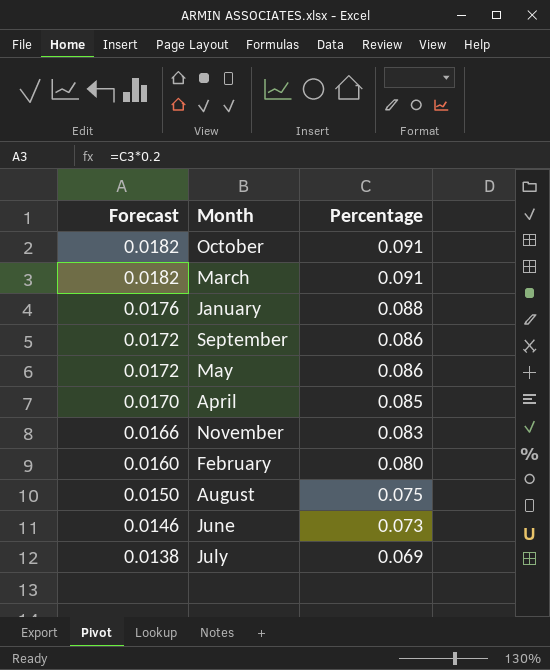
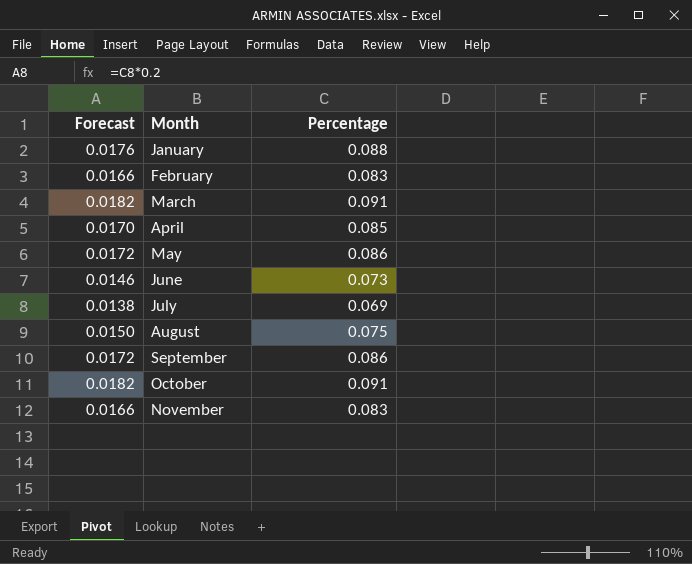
row order: Forecast descending -> Month ascending
February | Forecast: 0.0160 -> 0.0166
February | Percentage: 0.080 -> 0.083

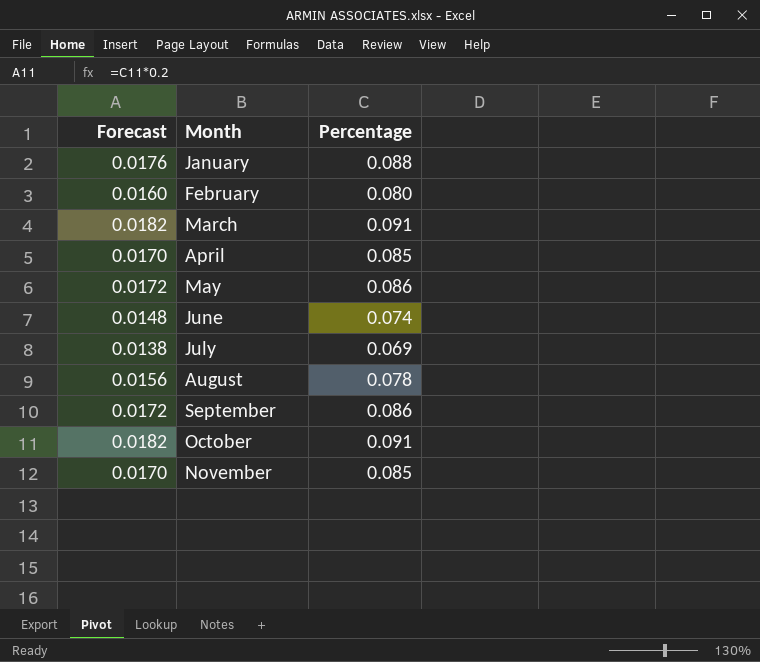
February | Forecast: 0.0166 -> 0.0160
February | Percentage: 0.083 -> 0.080
June | Forecast: 0.0146 -> 0.0148
June | Percentage: 0.073 -> 0.074
August | Forecast: 0.0150 -> 0.0156
August | Percentage: 0.075 -> 0.078
November | Forecast: 0.0166 -> 0.0170
November | Percentage: 0.083 -> 0.085

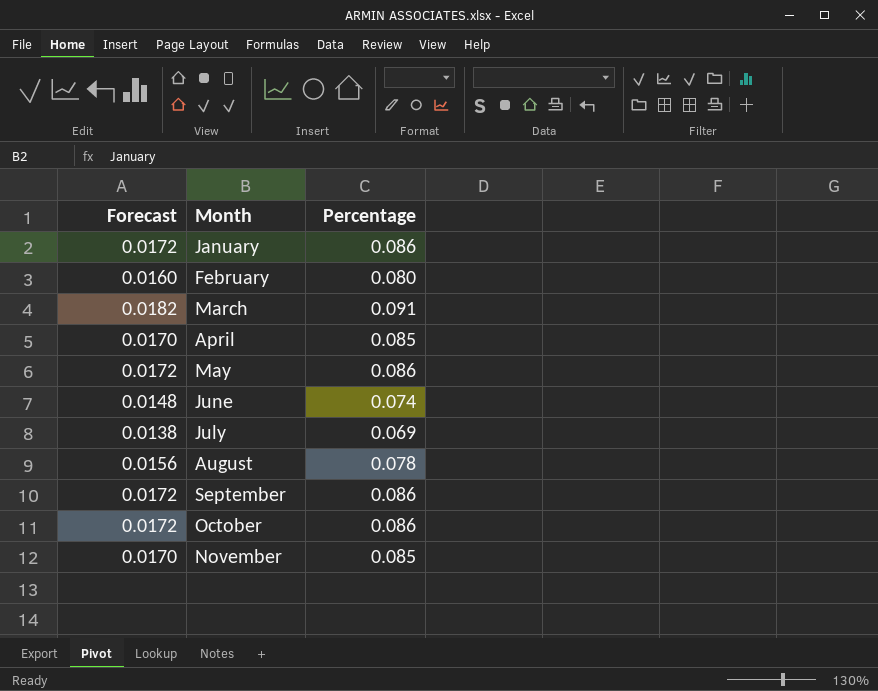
January | Forecast: 0.0176 -> 0.0172
January | Percentage: 0.088 -> 0.086
October | Forecast: 0.0182 -> 0.0172
October | Percentage: 0.091 -> 0.086

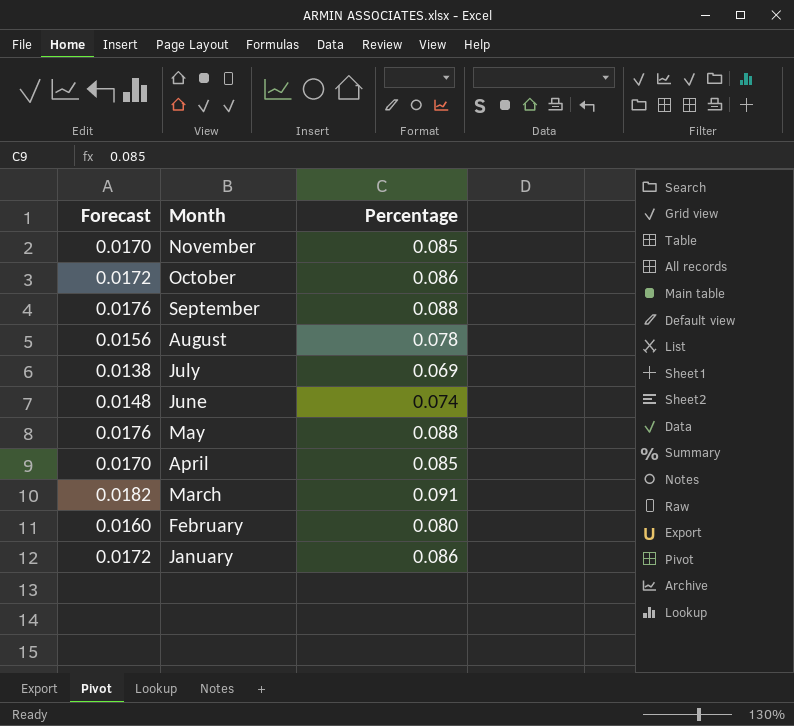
row order: Month ascending -> Month descending
September | Forecast: 0.0172 -> 0.0176
September | Percentage: 0.086 -> 0.088
May | Forecast: 0.0172 -> 0.0176
May | Percentage: 0.086 -> 0.088

